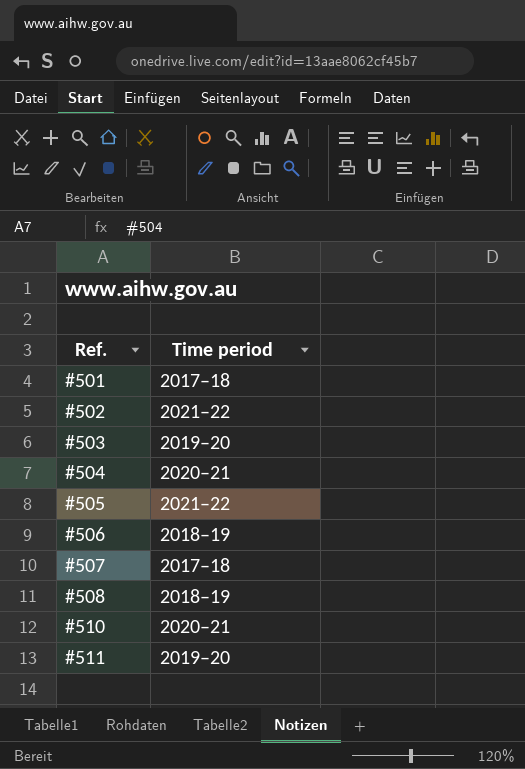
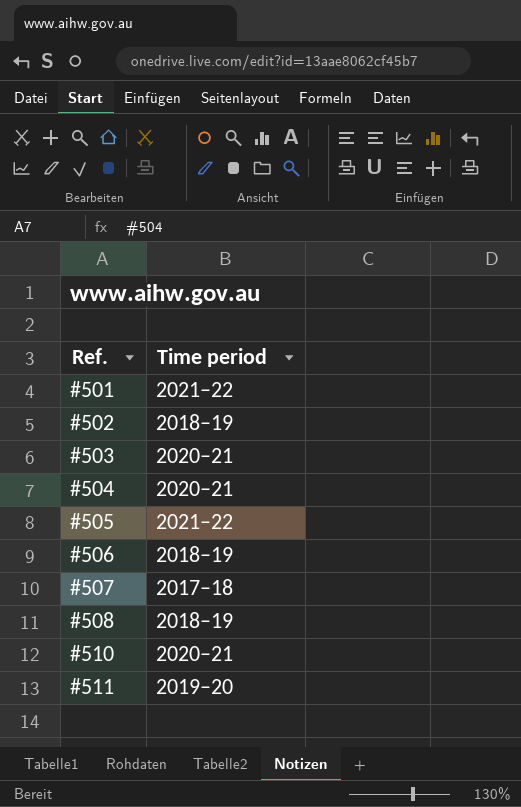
#501 | Time period: 2017–18 -> 2021–22
#502 | Time period: 2021–22 -> 2018–19
#503 | Time period: 2019–20 -> 2020–21

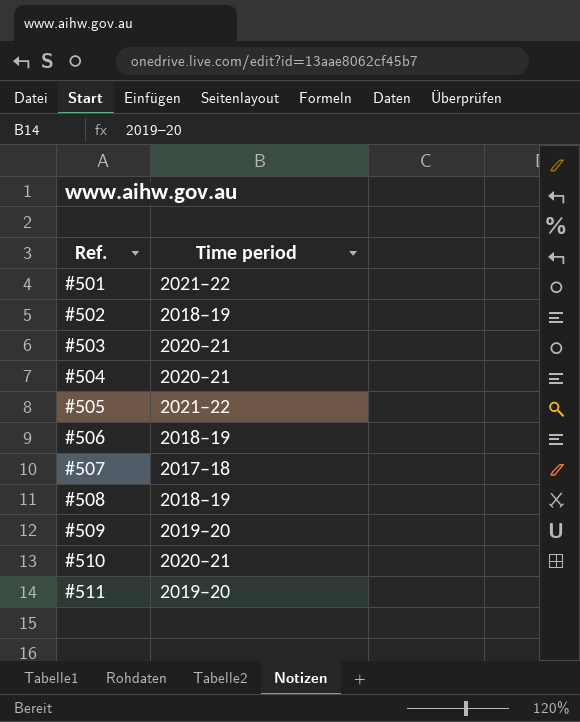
row #509: none -> 2019–20

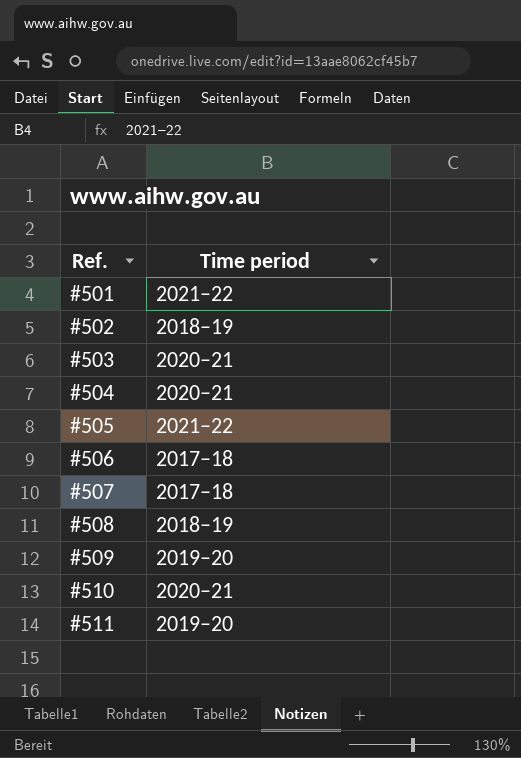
#506 | Time period: 2018–19 -> 2017–18

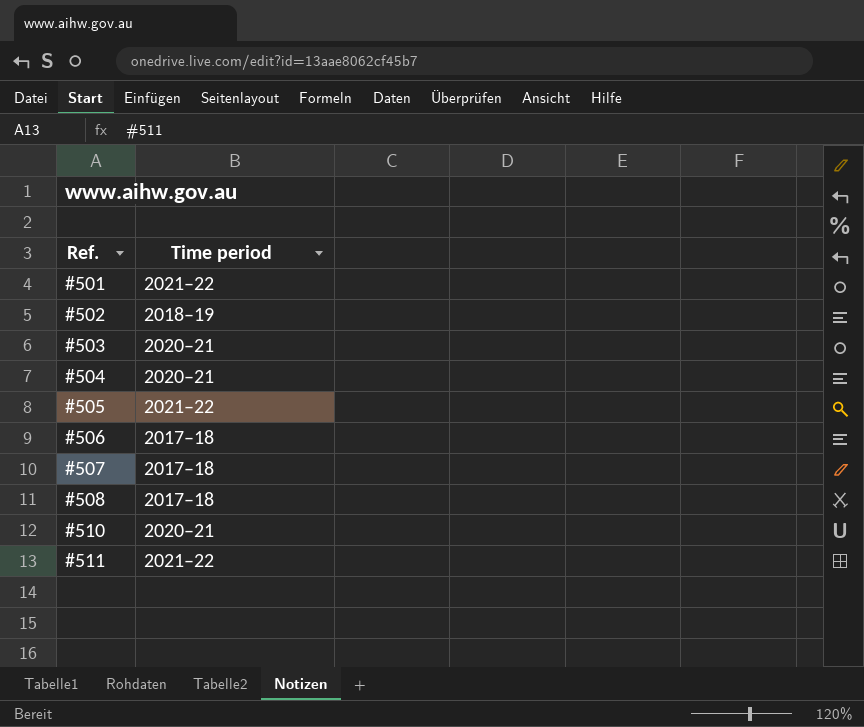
row #509: 2019–20 -> none
#508 | Time period: 2018–19 -> 2017–18
#511 | Time period: 2019–20 -> 2021–22

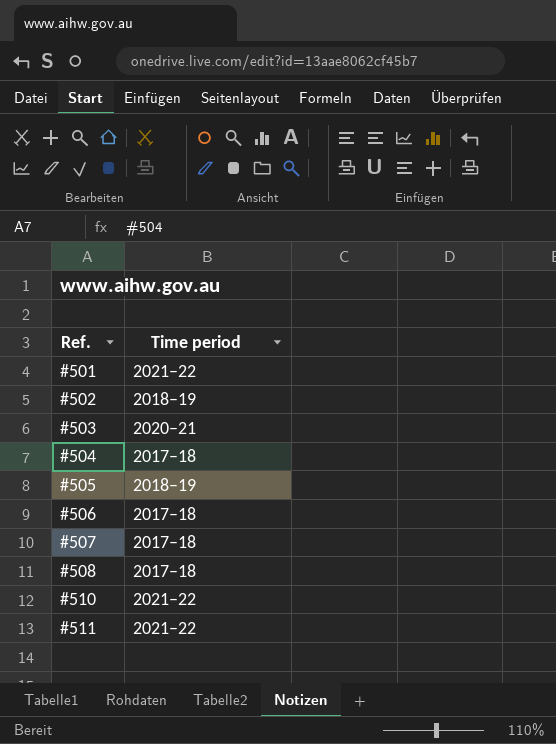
#504 | Time period: 2020–21 -> 2017–18
#505 | Time period: 2021–22 -> 2018–19
#510 | Time period: 2020–21 -> 2021–22

